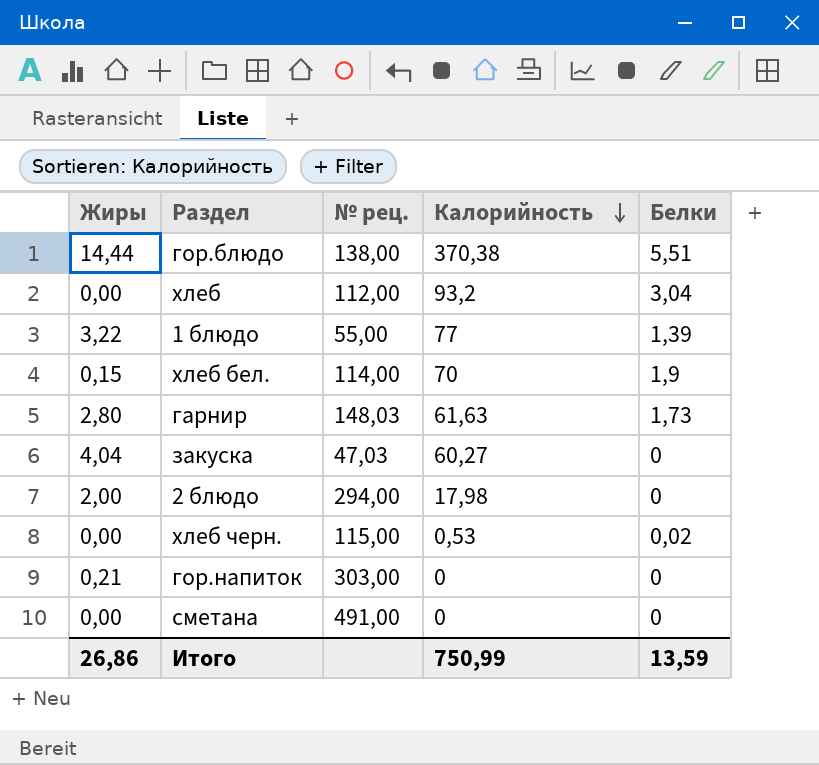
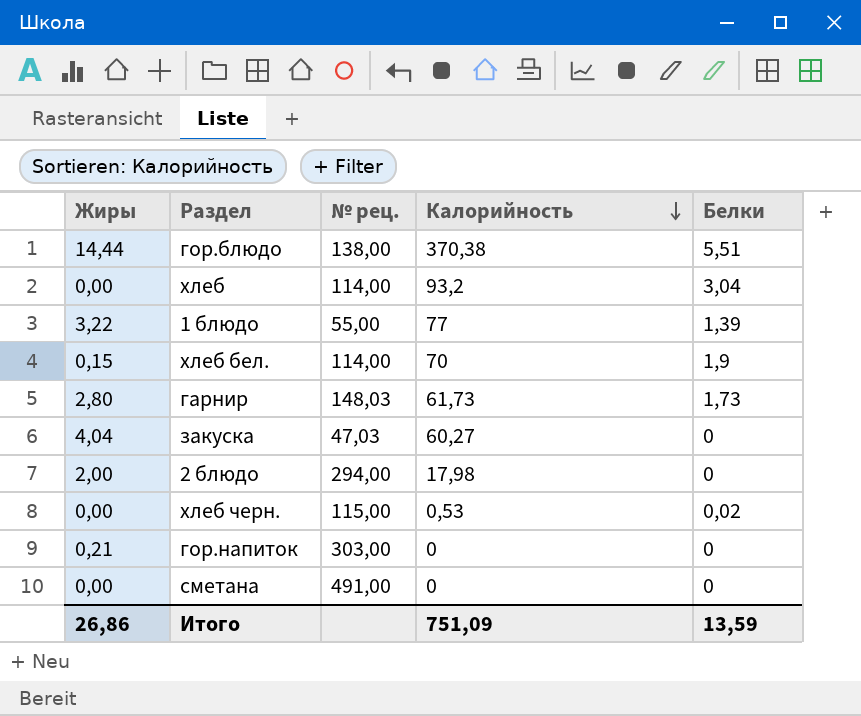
хлеб | № рец.: 112,00 -> 114,00
гарнир | Калорийность: 61,63 -> 61,73
Итого | Калорийность: 750,99 -> 751,09

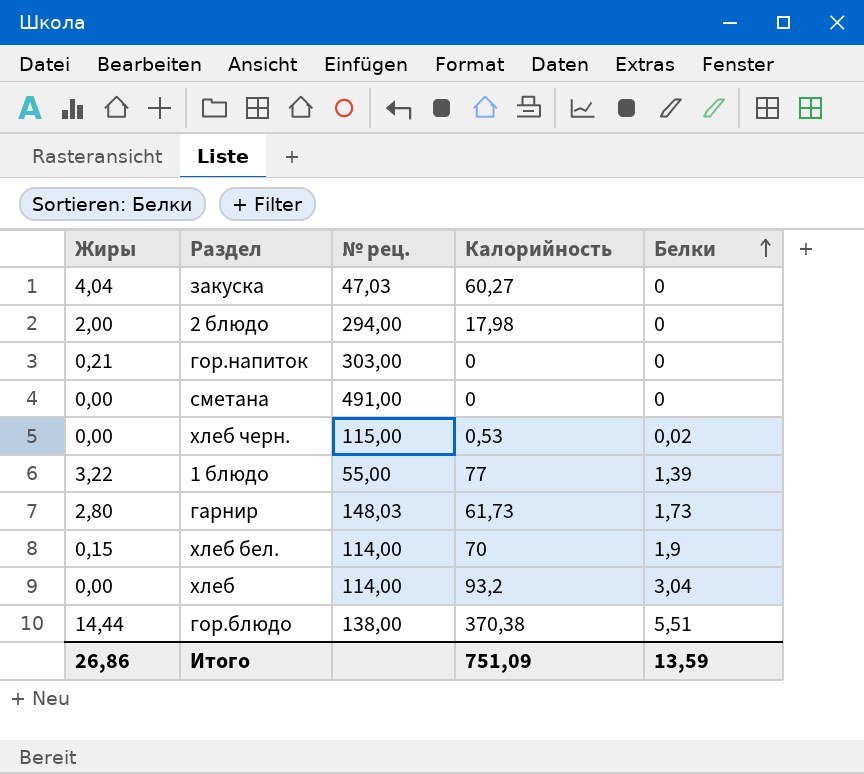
row order: Калорийность descending -> Белки ascending

